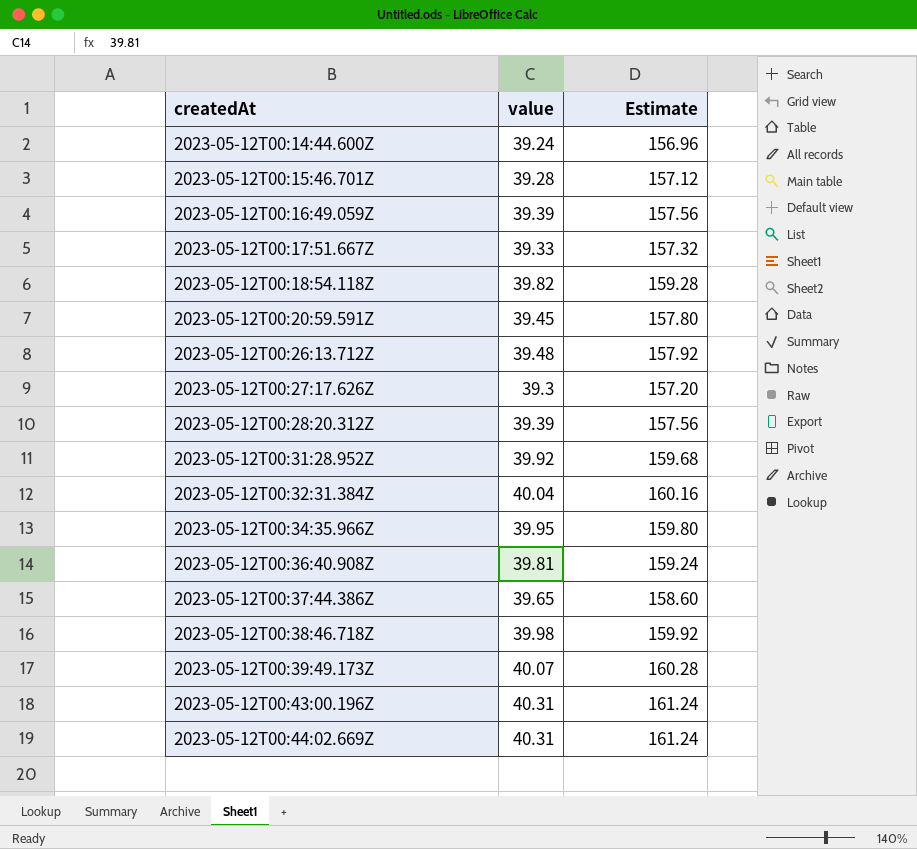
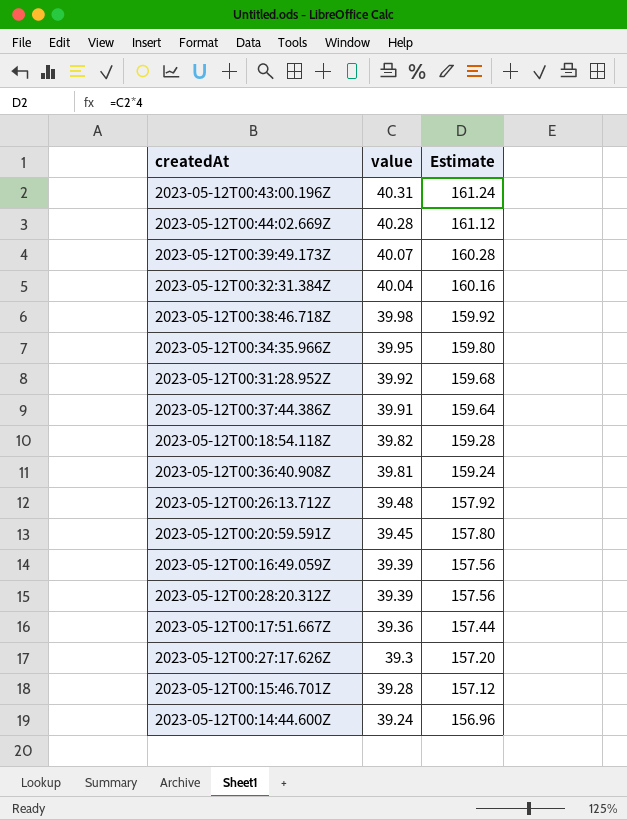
row order: createdAt ascending -> value descending
2023-05-12T00:44:02.669Z | value: 40.31 -> 40.28
2023-05-12T00:44:02.669Z | Estimate: 161.24 -> 161.12
2023-05-12T00:37:44.386Z | value: 39.65 -> 39.91
2023-05-12T00:37:44.386Z | Estimate: 158.60 -> 159.64
2023-05-12T00:17:51.667Z | value: 39.33 -> 39.36
2023-05-12T00:17:51.667Z | Estimate: 157.32 -> 157.44

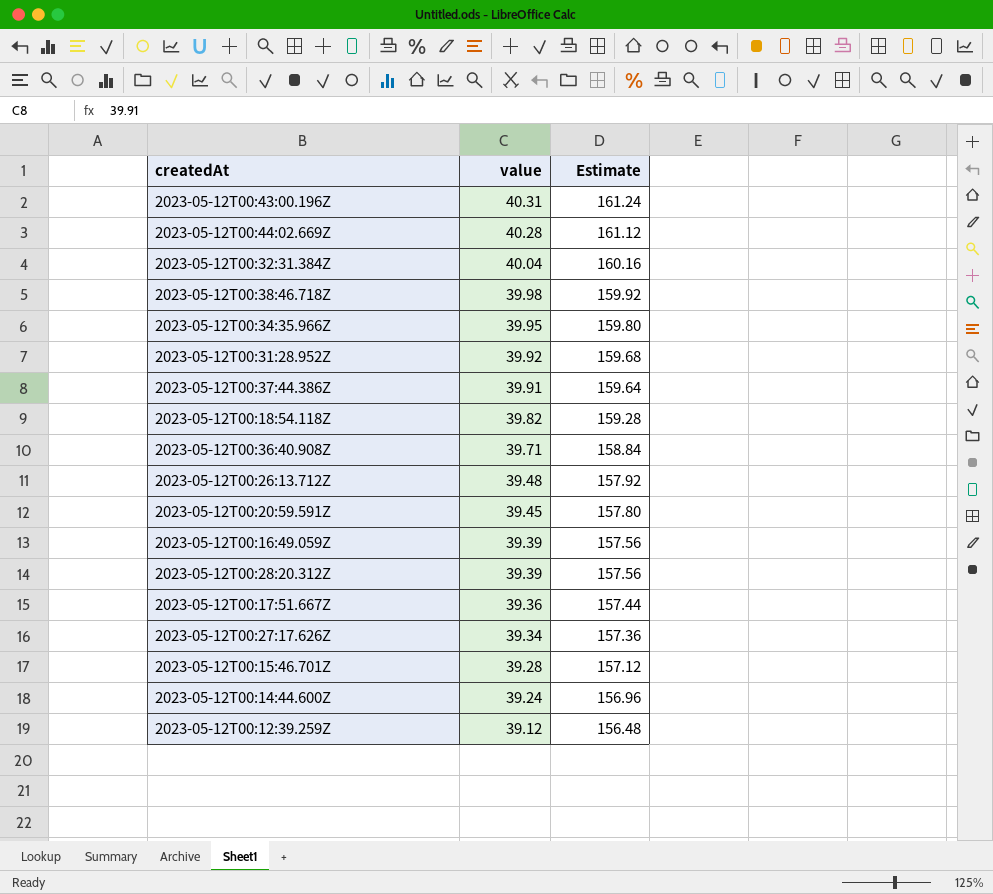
row 2023-05-12T00:39:49.173Z: 40.07 | 160.28 -> none
2023-05-12T00:36:40.908Z | value: 39.81 -> 39.71
2023-05-12T00:36:40.908Z | Estimate: 159.24 -> 158.84
2023-05-12T00:27:17.626Z | value: 39.3 -> 39.34
2023-05-12T00:27:17.626Z | Estimate: 157.20 -> 157.36
row 2023-05-12T00:12:39.259Z: none -> 39.12 | 156.48

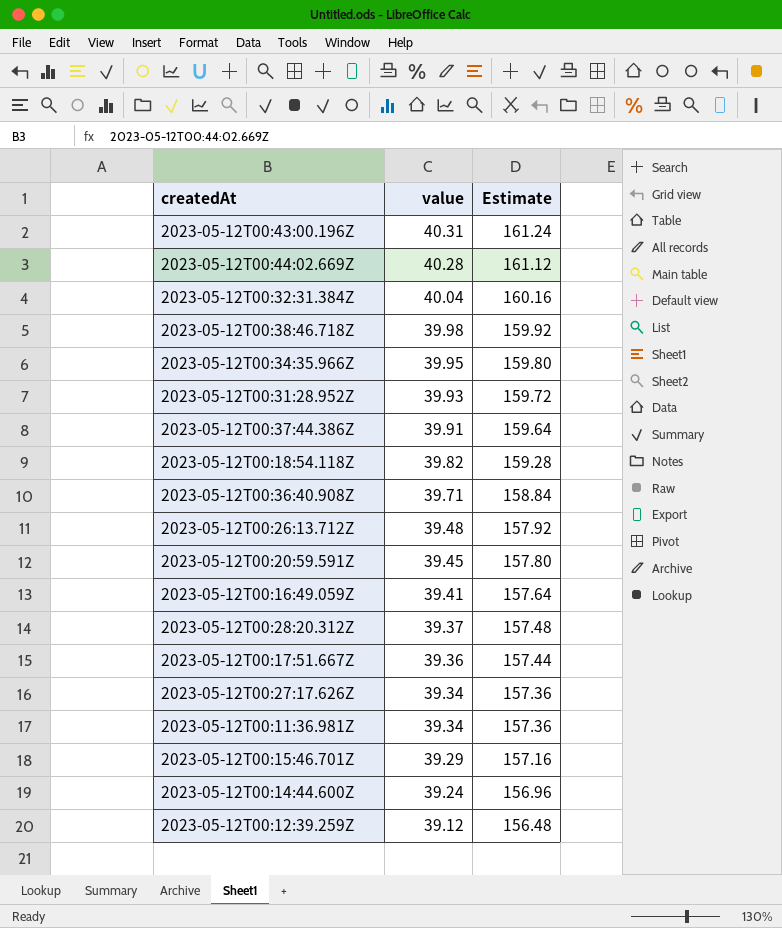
2023-05-12T00:31:28.952Z | value: 39.92 -> 39.93
2023-05-12T00:31:28.952Z | Estimate: 159.68 -> 159.72
2023-05-12T00:16:49.059Z | value: 39.39 -> 39.41
2023-05-12T00:16:49.059Z | Estimate: 157.56 -> 157.64
2023-05-12T00:28:20.312Z | value: 39.39 -> 39.37
2023-05-12T00:28:20.312Z | Estimate: 157.56 -> 157.48
row 2023-05-12T00:11:36.981Z: none -> 39.34 | 157.36
2023-05-12T00:15:46.701Z | value: 39.28 -> 39.29
2023-05-12T00:15:46.701Z | Estimate: 157.12 -> 157.16

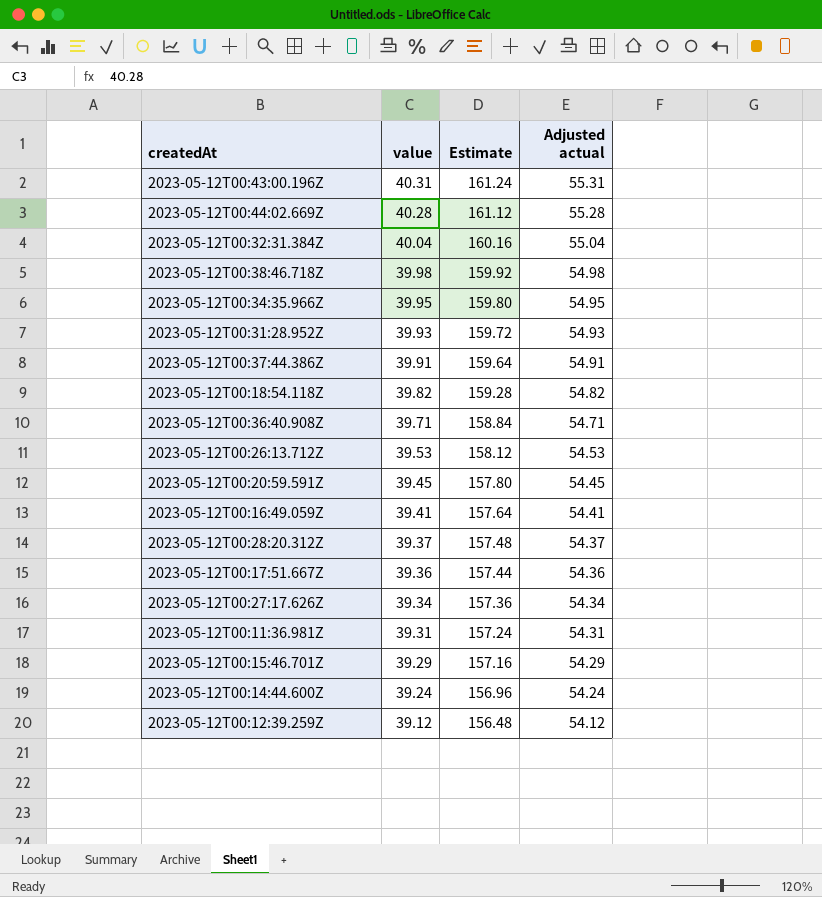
column Adjusted actual | formula: none -> [value] + 15
2023-05-12T00:26:13.712Z | value: 39.48 -> 39.53
2023-05-12T00:26:13.712Z | Estimate: 157.92 -> 158.12
2023-05-12T00:11:36.981Z | value: 39.34 -> 39.31
2023-05-12T00:11:36.981Z | Estimate: 157.36 -> 157.24

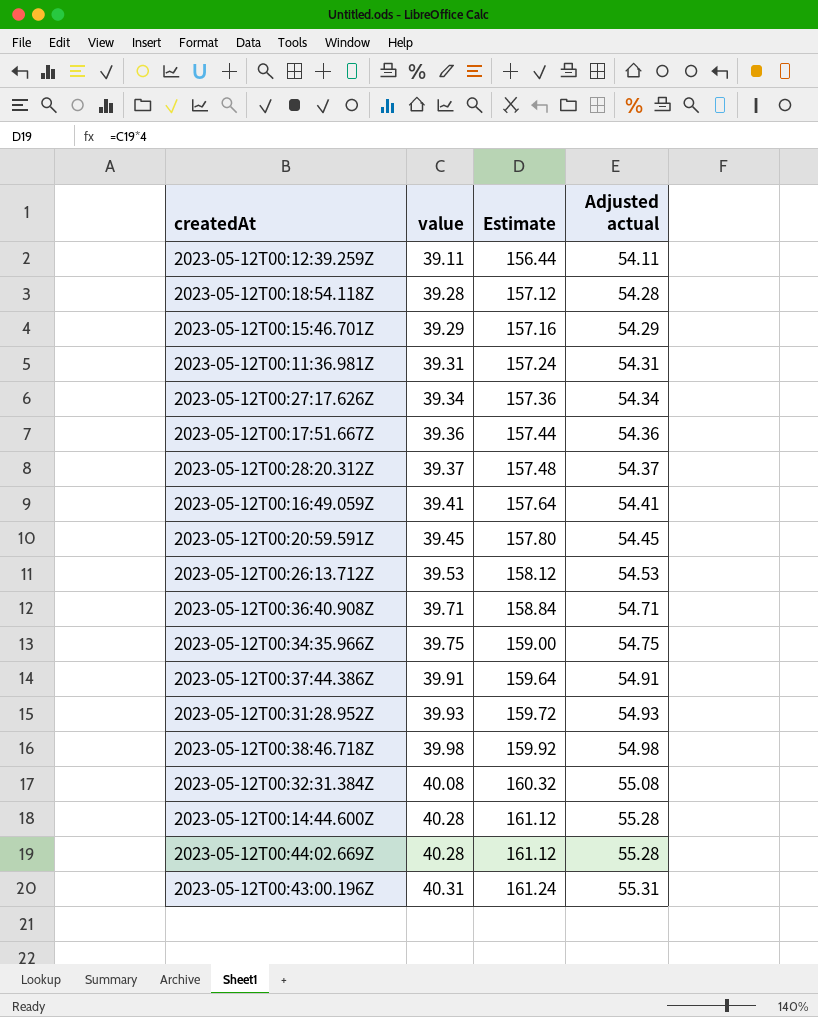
row order: value descending -> value ascending
2023-05-12T00:12:39.259Z | value: 39.12 -> 39.11
2023-05-12T00:12:39.259Z | Estimate: 156.48 -> 156.44
2023-05-12T00:12:39.259Z | Adjusted actual: 54.12 -> 54.11
2023-05-12T00:18:54.118Z | value: 39.82 -> 39.28
2023-05-12T00:18:54.118Z | Estimate: 159.28 -> 157.12
2023-05-12T00:18:54.118Z | Adjusted actual: 54.82 -> 54.28
2023-05-12T00:34:35.966Z | value: 39.95 -> 39.75
2023-05-12T00:34:35.966Z | Estimate: 159.80 -> 159.00
2023-05-12T00:34:35.966Z | Adjusted actual: 54.95 -> 54.75
2023-05-12T00:32:31.384Z | value: 40.04 -> 40.08
2023-05-12T00:32:31.384Z | Estimate: 160.16 -> 160.32
2023-05-12T00:32:31.384Z | Adjusted actual: 55.04 -> 55.08
2023-05-12T00:14:44.600Z | value: 39.24 -> 40.28
2023-05-12T00:14:44.600Z | Estimate: 156.96 -> 161.12
2023-05-12T00:14:44.600Z | Adjusted actual: 54.24 -> 55.28

